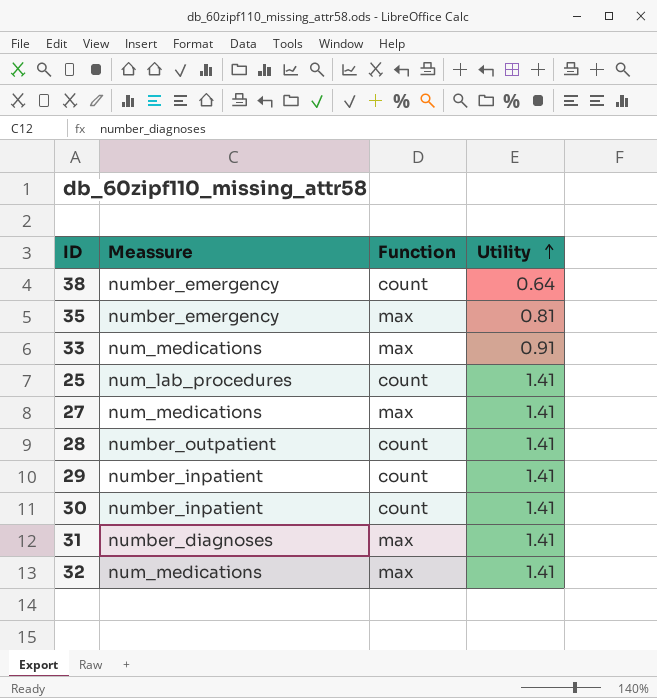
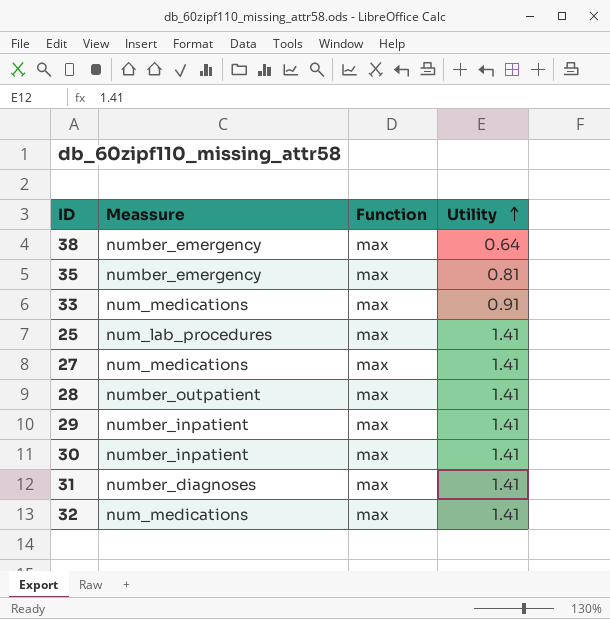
38 | Function: count -> max
25 | Function: count -> max
28 | Function: count -> max
29 | Function: count -> max
30 | Function: count -> max

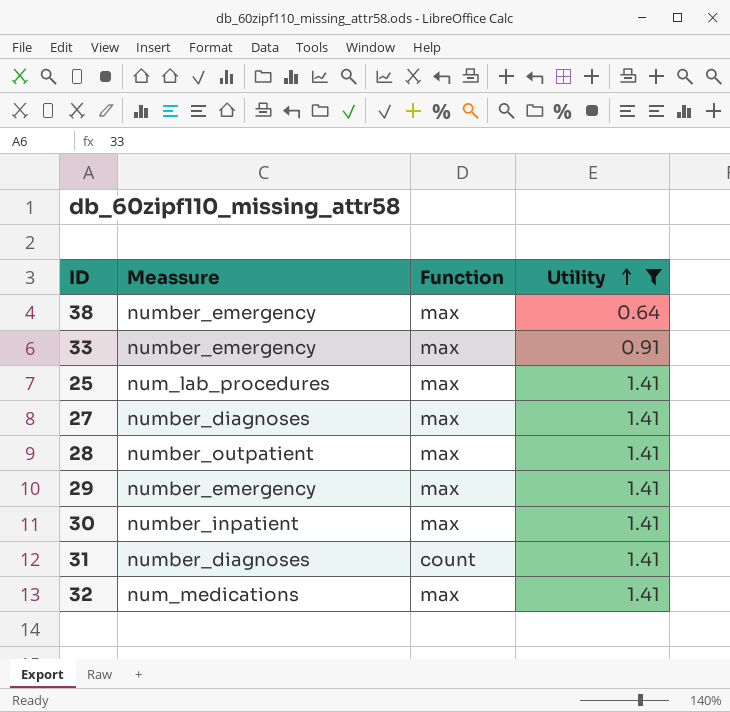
filter: none -> Utility != 0.81
33 | Meassure: num_medications -> number_emergency
27 | Meassure: num_medications -> number_diagnoses
29 | Meassure: number_inpatient -> number_emergency
31 | Function: max -> count

